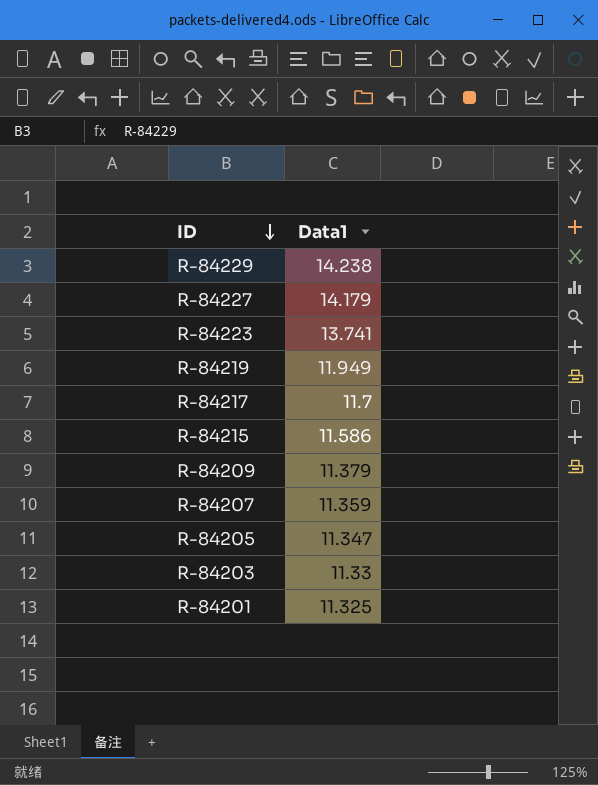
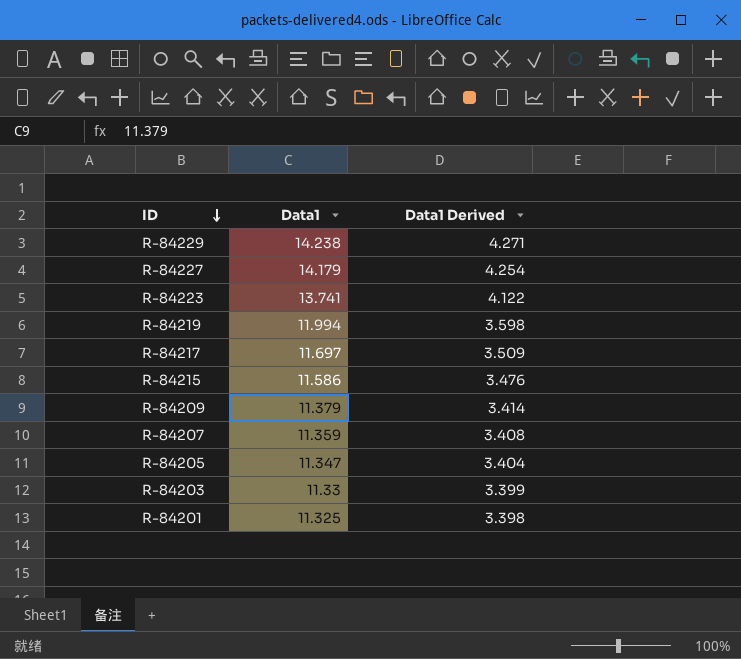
column Data1 Derived | formula: none -> [Data1] * 0.3
R-84219 | Data1: 11.949 -> 11.994
R-84217 | Data1: 11.7 -> 11.697

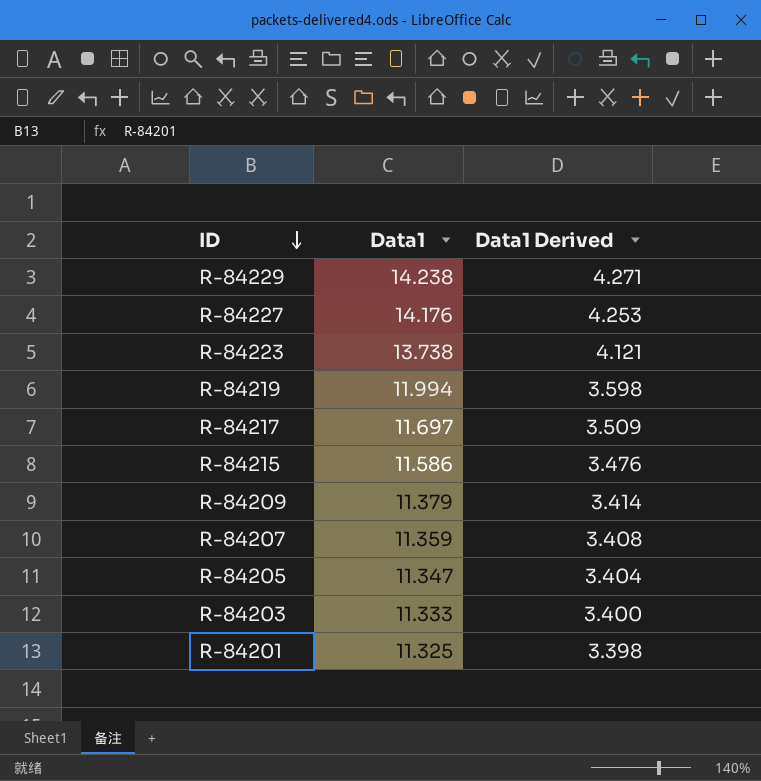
R-84227 | Data1: 14.179 -> 14.176
R-84227 | Data1 Derived: 4.254 -> 4.253
R-84223 | Data1: 13.741 -> 13.738
R-84223 | Data1 Derived: 4.122 -> 4.121
R-84203 | Data1: 11.33 -> 11.333
R-84203 | Data1 Derived: 3.399 -> 3.400

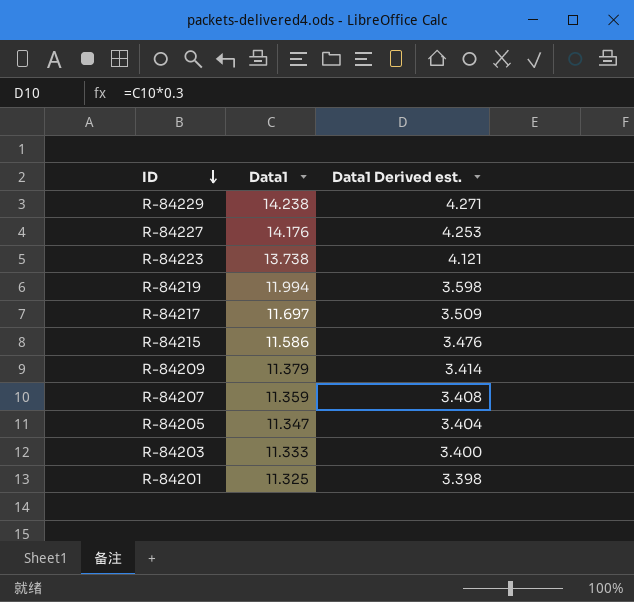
column name: Data1 Derived -> Data1 Derived est.

